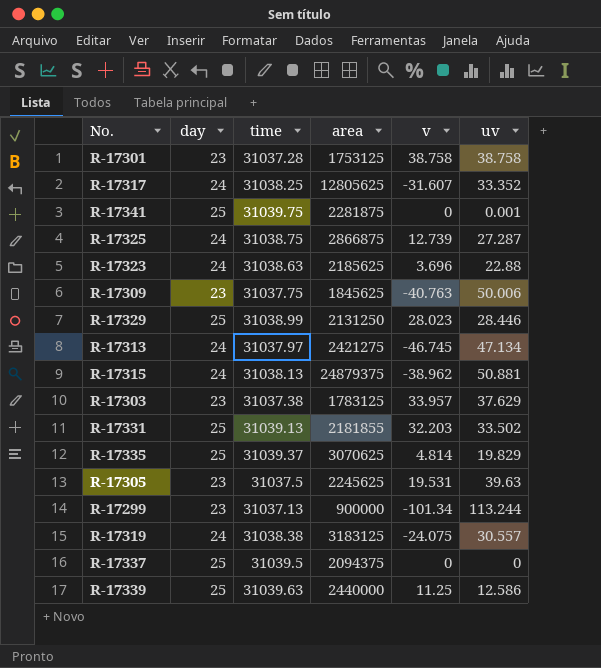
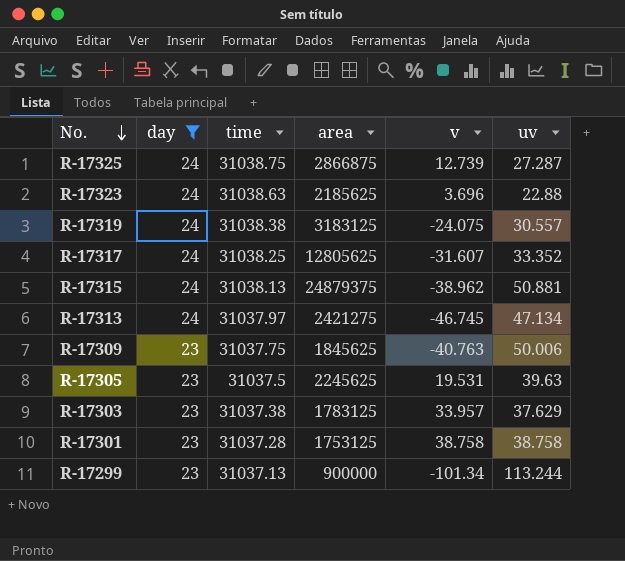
filter: none -> day != 25
row order: none -> No. descending

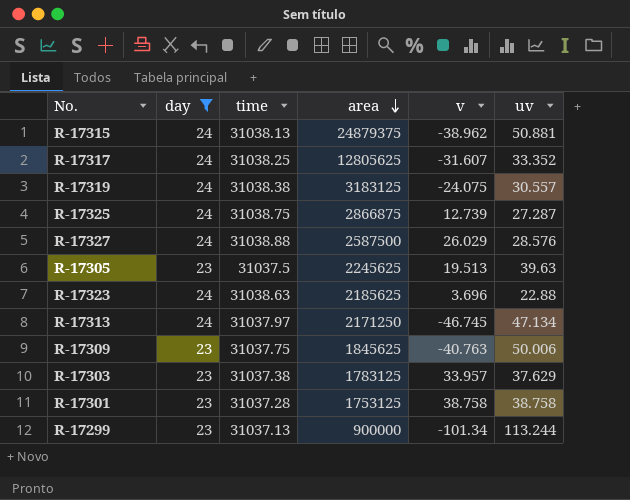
row order: No. descending -> area descending
row R-17327: none -> 24 | 31038.88 | 2587500 | 26.029 | 28.576
R-17305 | v: 19.531 -> 19.513
R-17313 | area: 2421275 -> 2171250

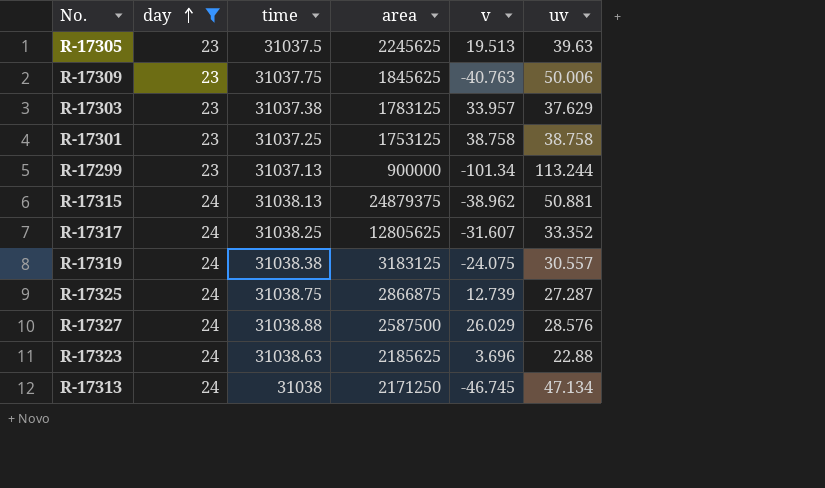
row order: area descending -> day ascending
R-17301 | time: 31037.28 -> 31037.25
R-17313 | time: 31037.97 -> 31038

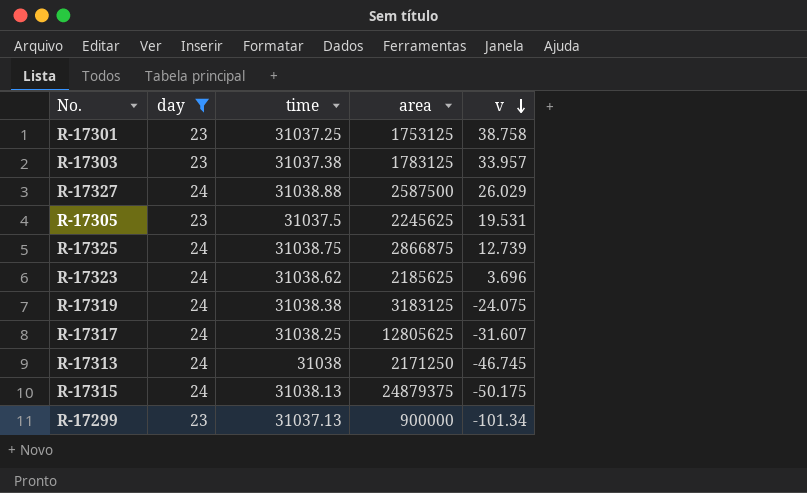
row order: day ascending -> v descending
column uv | position: 6 -> none
row R-17309: 23 | 31037.75 | 1845625 | -40.763 | 50.006 -> none
R-17305 | v: 19.513 -> 19.531
R-17323 | time: 31038.63 -> 31038.62
R-17315 | v: -38.962 -> -50.175

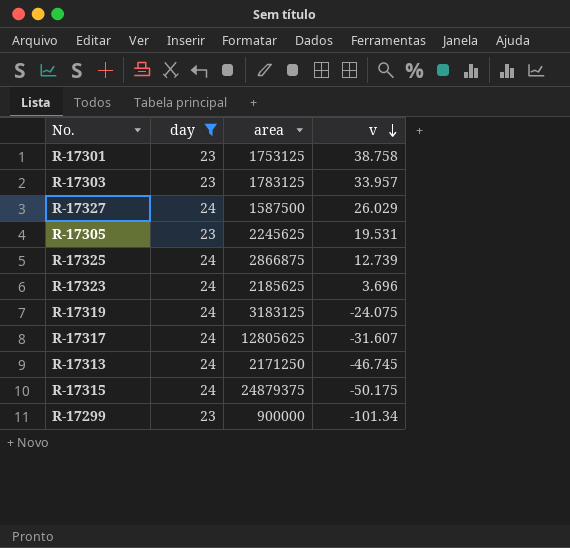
column time | position: 3 -> none
R-17327 | area: 2587500 -> 1587500

